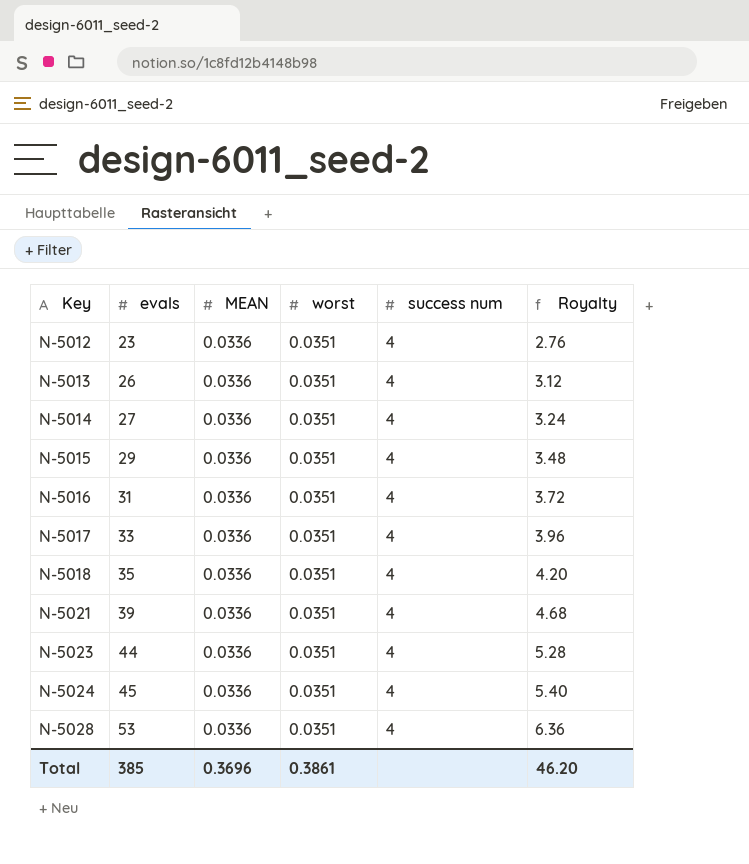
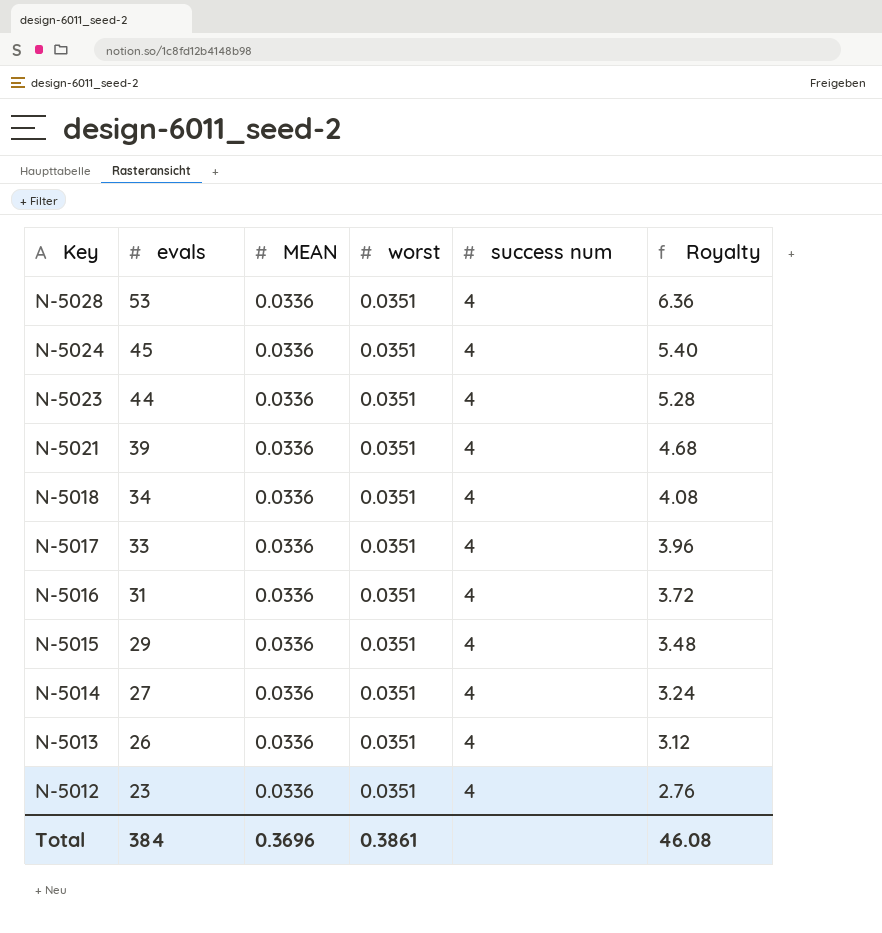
row order: Key ascending -> Key descending
N-5018 | evals: 35 -> 34
N-5018 | Royalty: 4.20 -> 4.08
Total | evals: 385 -> 384
Total | Royalty: 46.20 -> 46.08

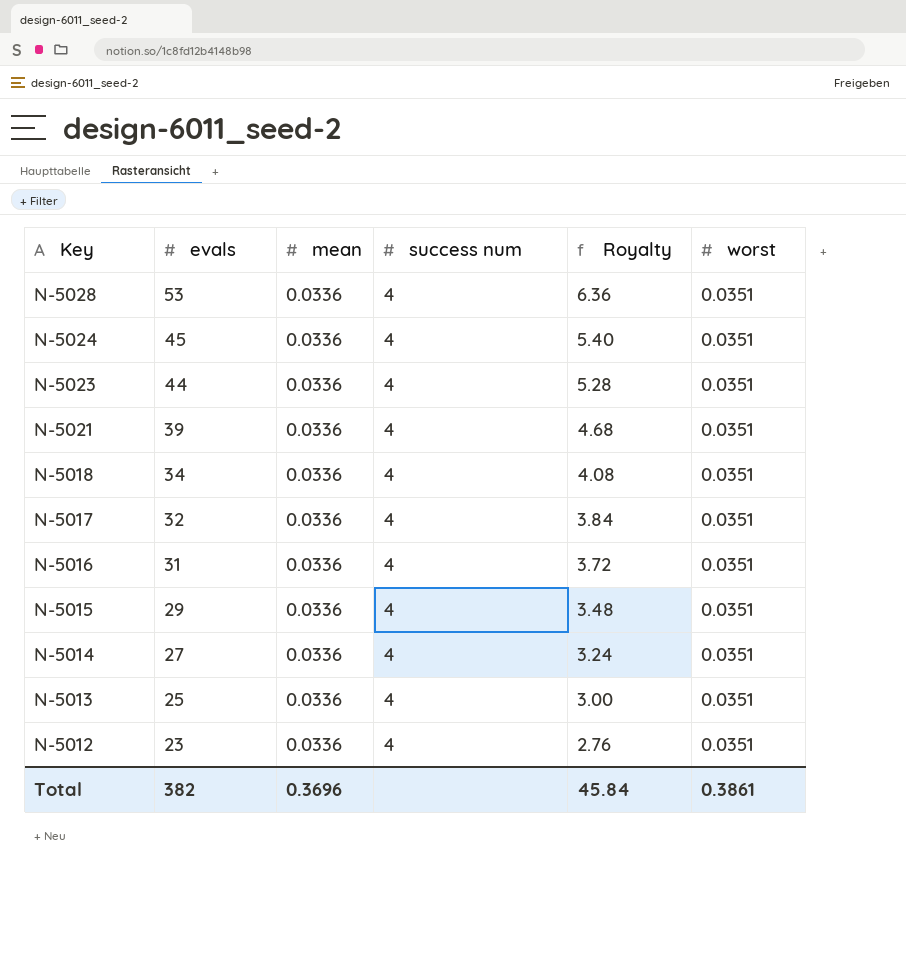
column name: MEAN -> mean
column worst | position: 4 -> 6
N-5017 | evals: 33 -> 32
N-5017 | Royalty: 3.96 -> 3.84
N-5013 | evals: 26 -> 25
N-5013 | Royalty: 3.12 -> 3.00
Total | evals: 384 -> 382
Total | Royalty: 46.08 -> 45.84

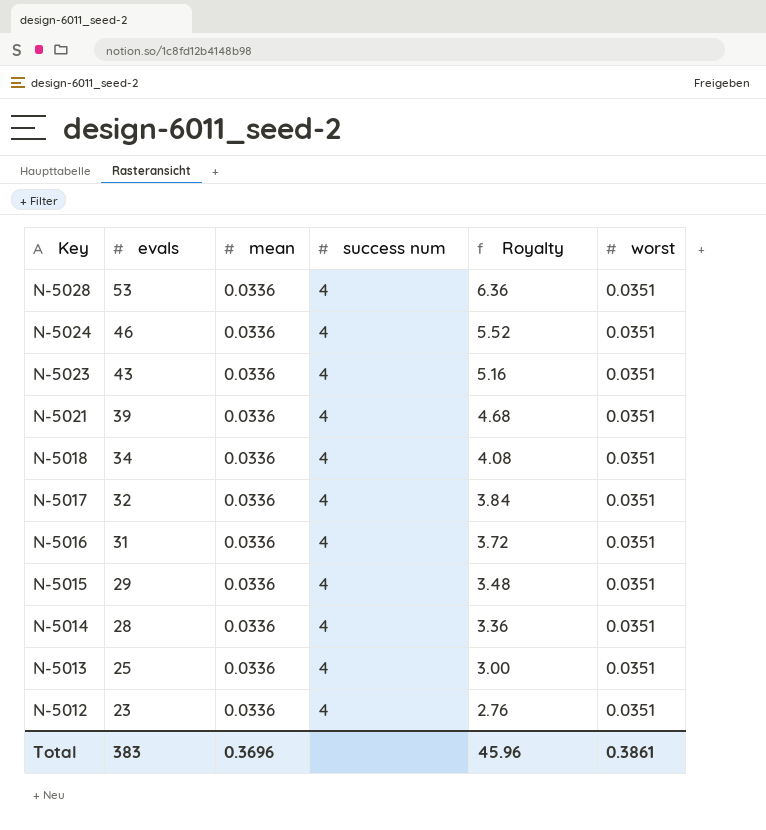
N-5024 | evals: 45 -> 46
N-5024 | Royalty: 5.40 -> 5.52
N-5023 | evals: 44 -> 43
N-5023 | Royalty: 5.28 -> 5.16
N-5014 | evals: 27 -> 28
N-5014 | Royalty: 3.24 -> 3.36
Total | evals: 382 -> 383
Total | Royalty: 45.84 -> 45.96

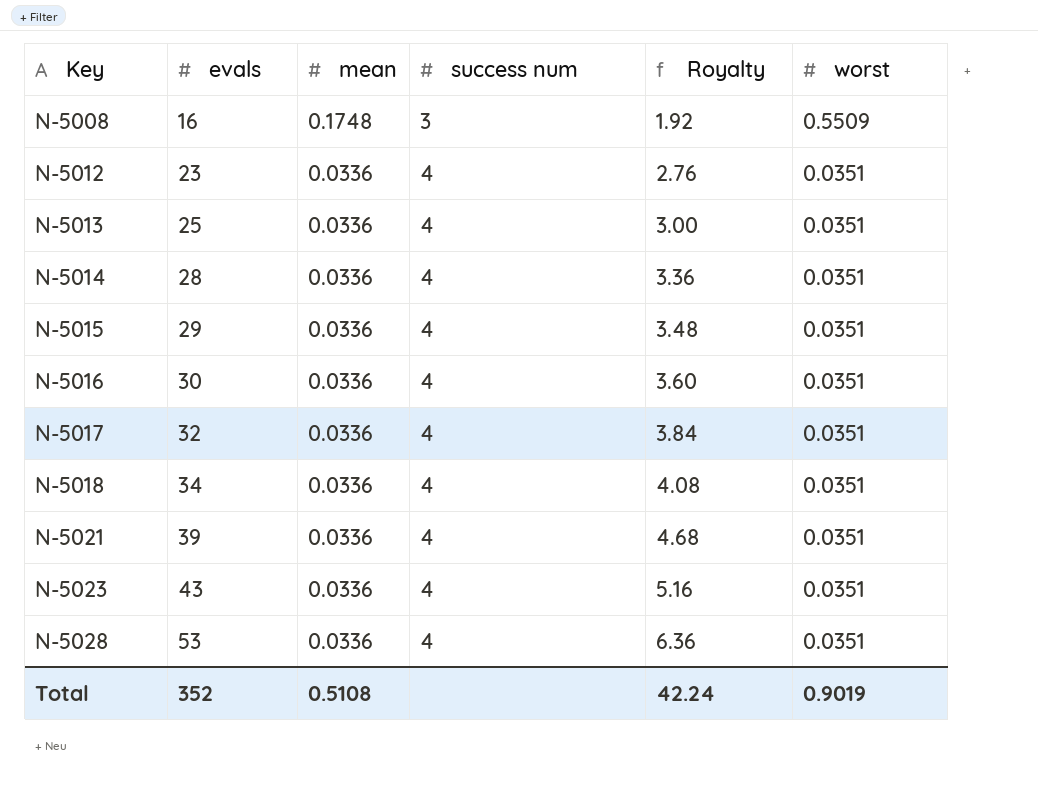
row order: Key descending -> Key ascending
row N-5024: 46 | 0.0336 | 4 | 5.52 | 0.0351 -> none
row N-5008: none -> 16 | 0.1748 | 3 | 1.92 | 0.5509
N-5016 | evals: 31 -> 30
N-5016 | Royalty: 3.72 -> 3.60
Total | evals: 383 -> 352
Total | mean: 0.3696 -> 0.5108
Total | Royalty: 45.96 -> 42.24
Total | worst: 0.3861 -> 0.9019

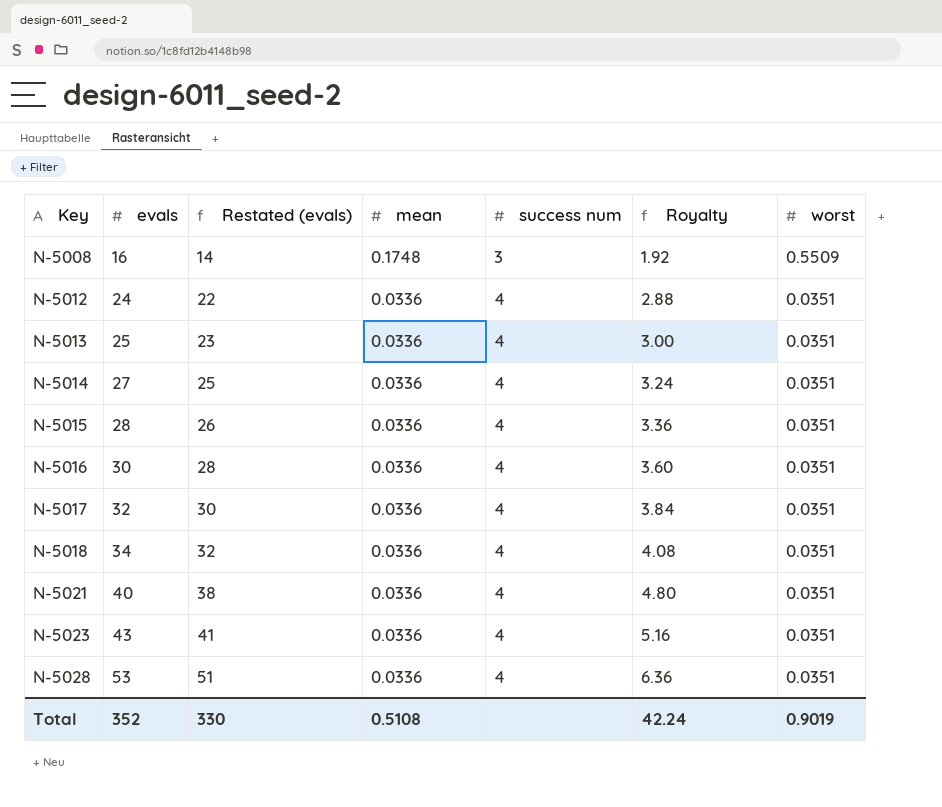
column Restated (evals) | formula: none -> [evals] - 2
N-5012 | evals: 23 -> 24
N-5012 | Royalty: 2.76 -> 2.88
N-5014 | evals: 28 -> 27
N-5014 | Royalty: 3.36 -> 3.24
N-5015 | evals: 29 -> 28
N-5015 | Royalty: 3.48 -> 3.36
N-5021 | evals: 39 -> 40
N-5021 | Royalty: 4.68 -> 4.80

